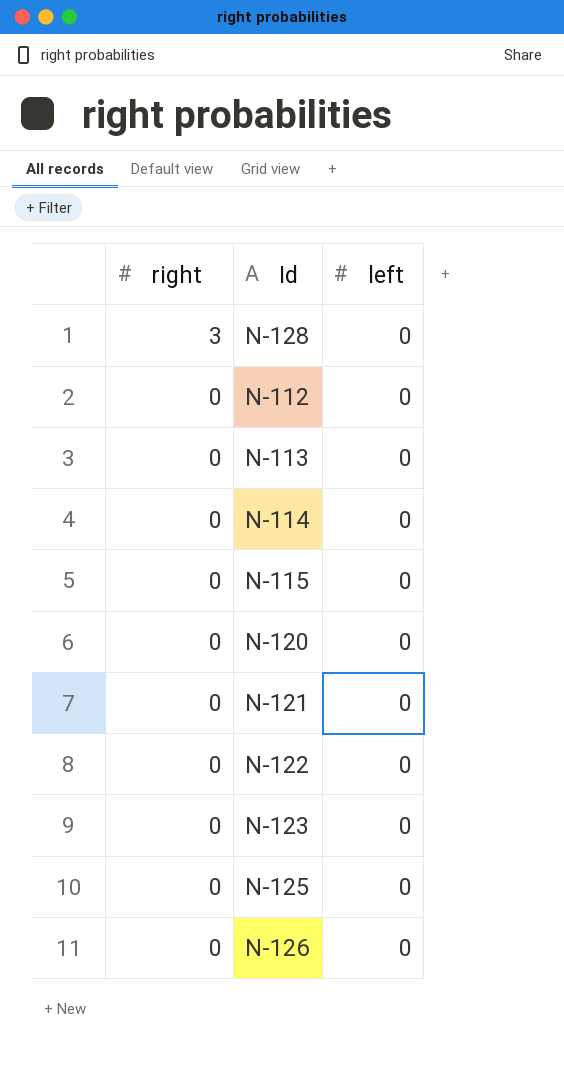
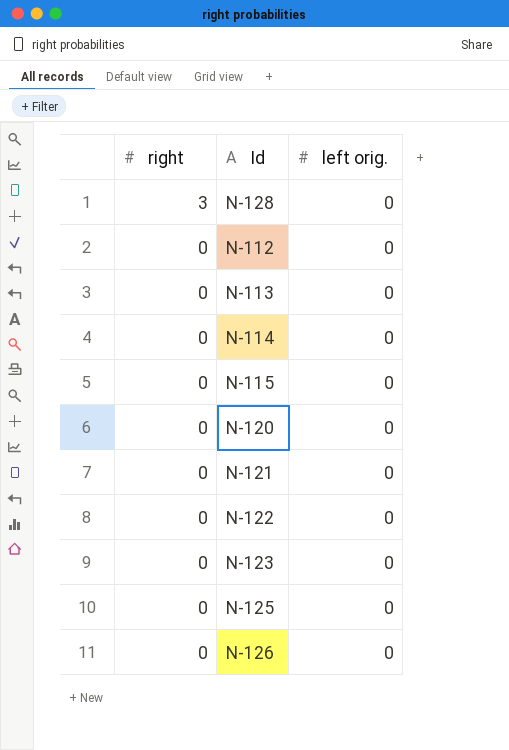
column name: left -> left orig.

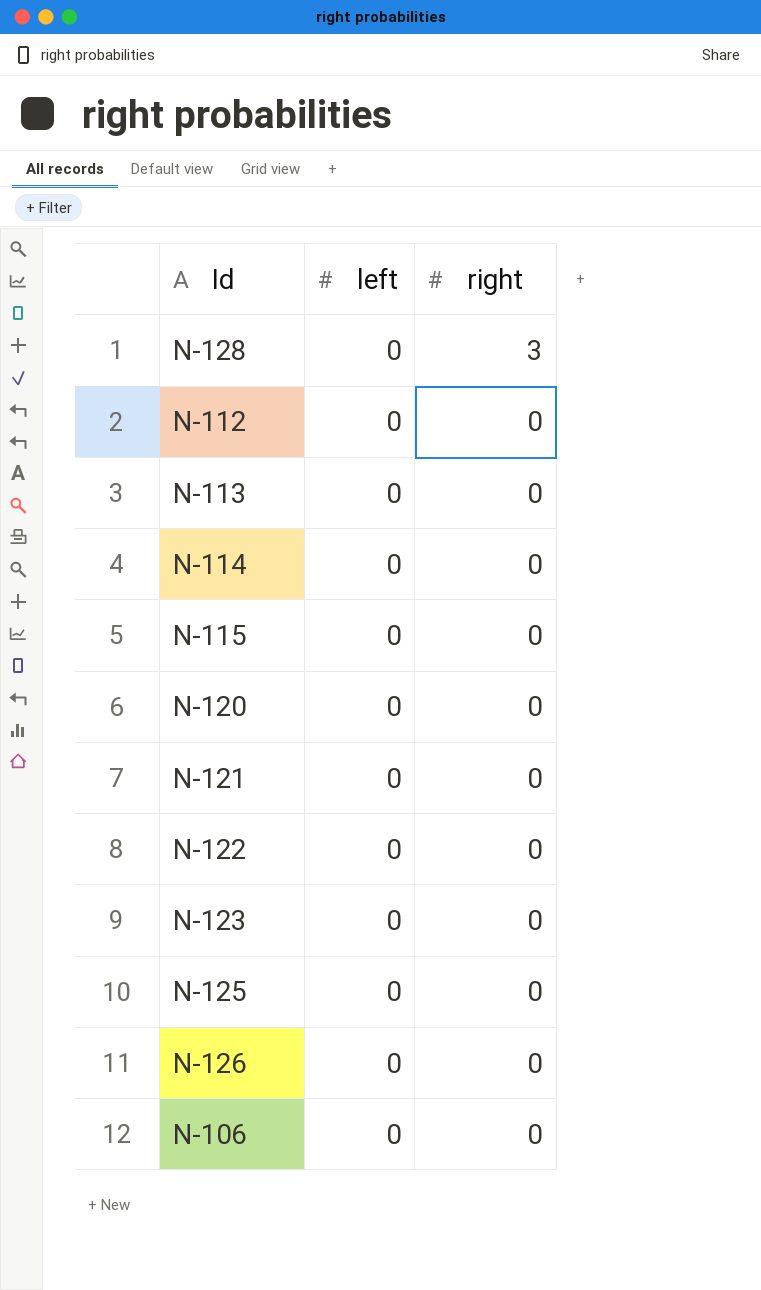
column name: left orig. -> left
column right | position: 1 -> 3
row N-106: none -> 0 | 0

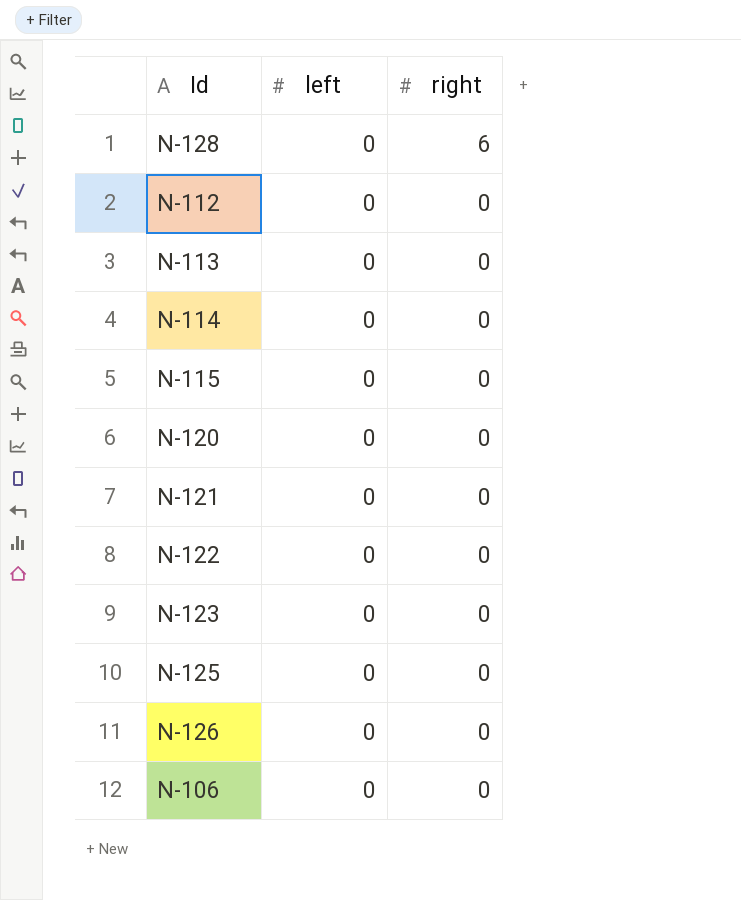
N-128 | right: 3 -> 6

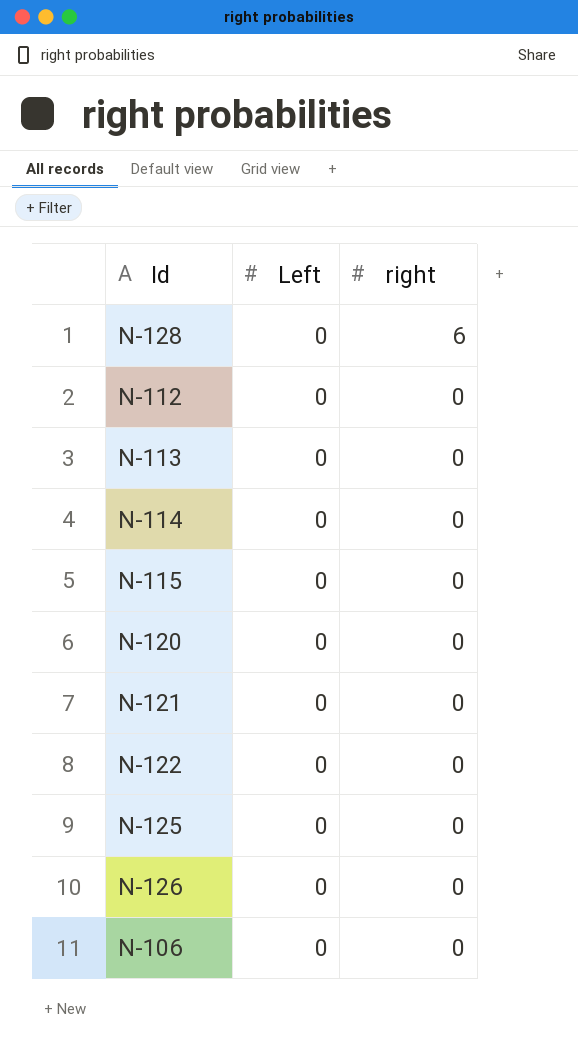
column name: left -> Left
row N-123: 0 | 0 -> none

